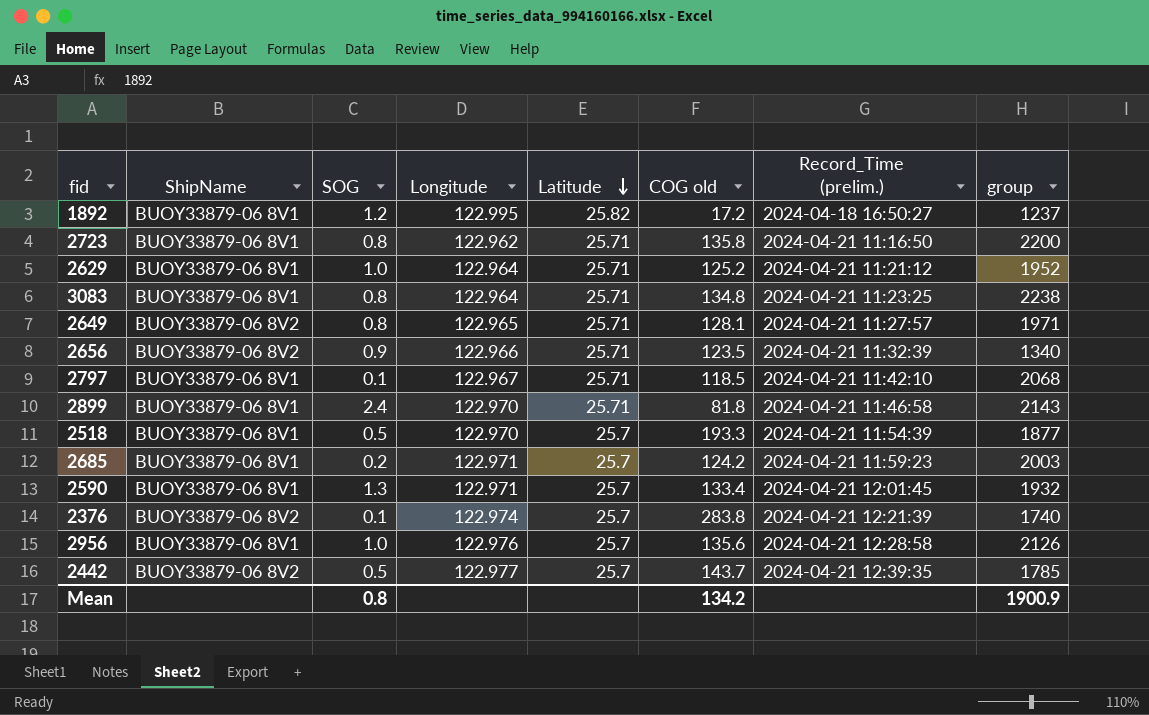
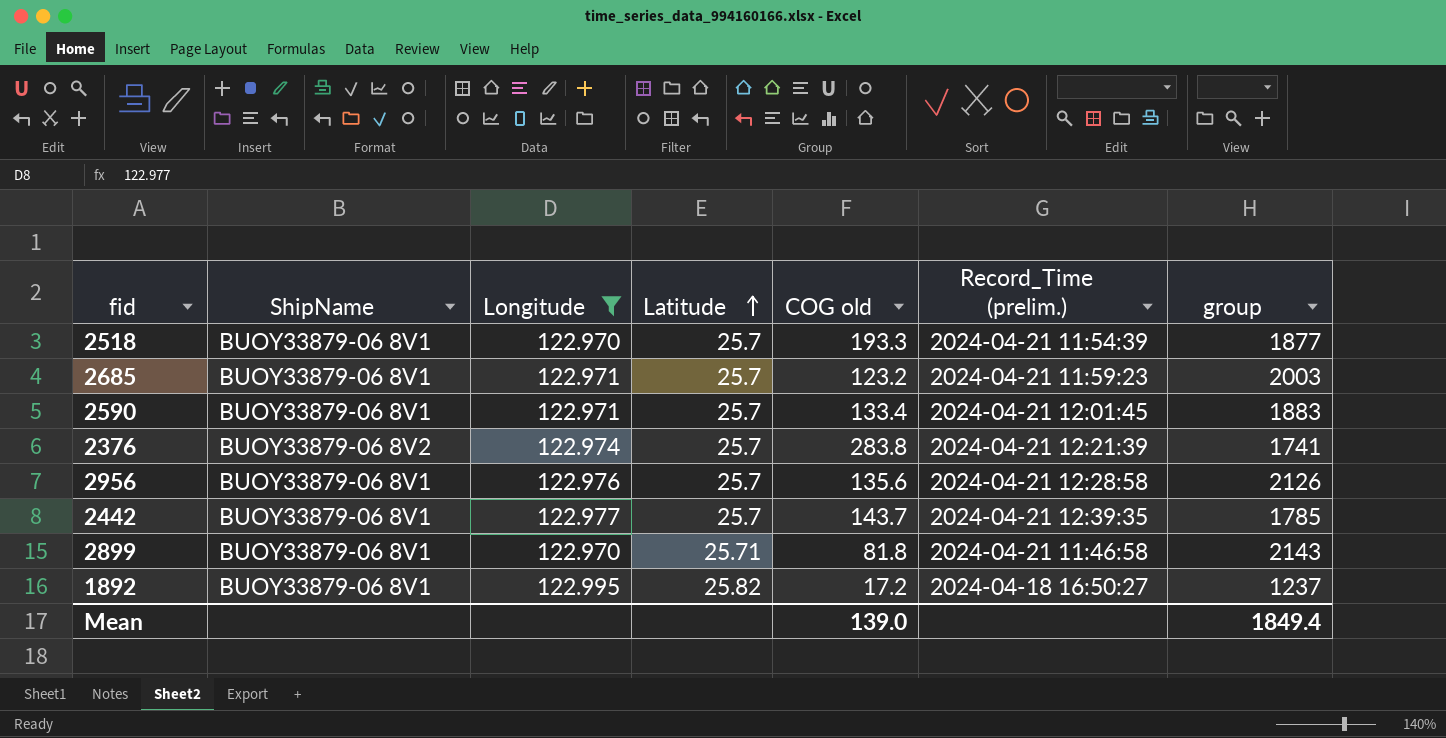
filter: none -> Longitude >= 122.970
row order: Latitude descending -> Latitude ascending
column SOG | position: 3 -> none
2685 | COG old: 124.2 -> 123.2
2590 | group: 1932 -> 1883
2376 | group: 1740 -> 1741
2442 | ShipName: BUOY33879-06 8V2 -> BUOY33879-06 8V1
Mean | COG old: 134.2 -> 139.0
Mean | group: 1900.9 -> 1849.4

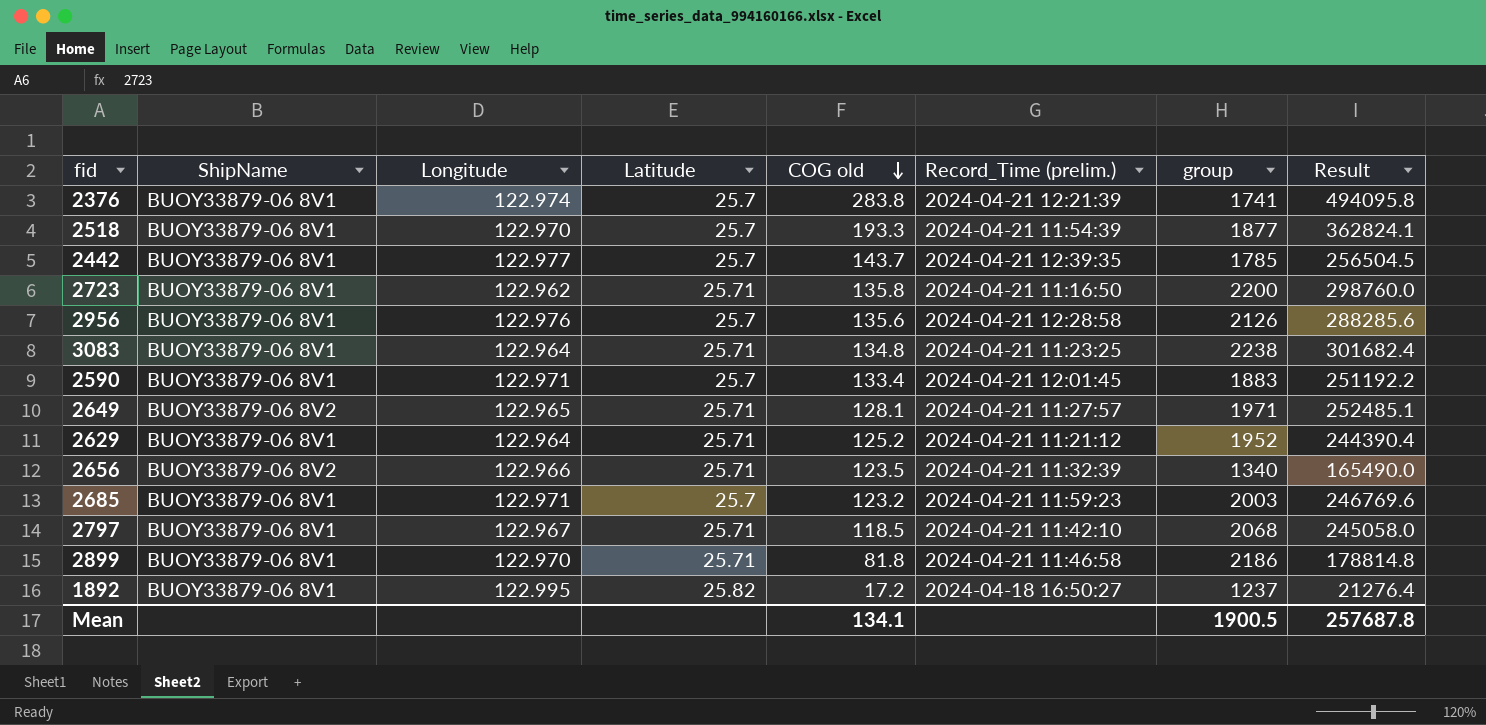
filter: Longitude >= 122.970 -> none
row order: Latitude ascending -> COG old descending
column Result | formula: none -> [COG old] * [group]
2376 | ShipName: BUOY33879-06 8V2 -> BUOY33879-06 8V1
2899 | group: 2143 -> 2186
Mean | COG old: 139.0 -> 134.1
Mean | group: 1849.4 -> 1900.5

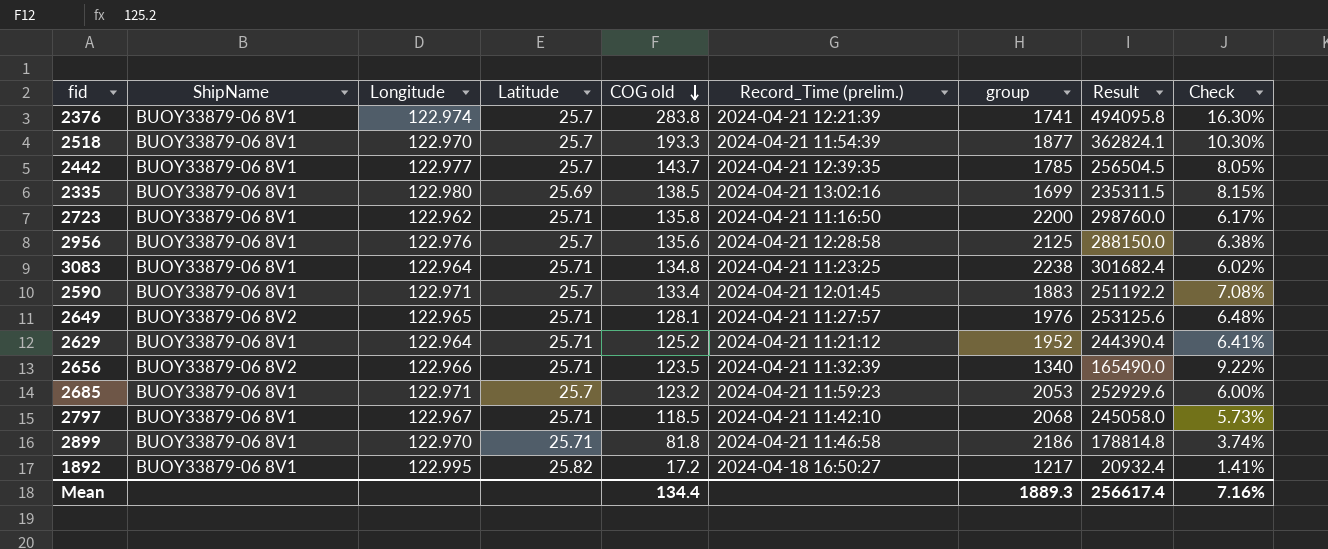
column Check | formula: none -> [COG old] / [group]
row 2335: none -> BUOY33879-06 8V1 | 122.980 | 25.69 | 138.5 | 2024-04-21 13:02:16 | 1699 | 235311.5 | 8.15%
2956 | group: 2126 -> 2125
2956 | Result: 288285.6 -> 288150.0
2649 | group: 1971 -> 1976
2649 | Result: 252485.1 -> 253125.6
2685 | group: 2003 -> 2053
2685 | Result: 246769.6 -> 252929.6
1892 | group: 1237 -> 1217
1892 | Result: 21276.4 -> 20932.4
Mean | COG old: 134.1 -> 134.4
Mean | group: 1900.5 -> 1889.3
Mean | Result: 257687.8 -> 256617.4

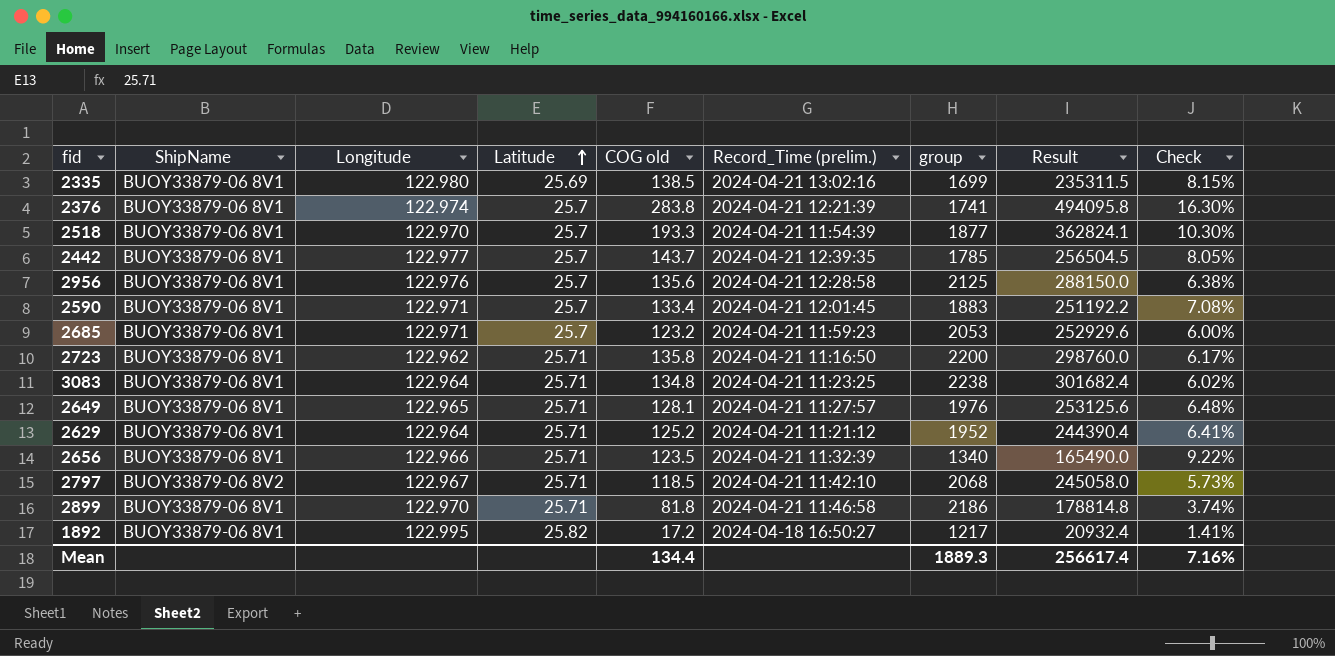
row order: COG old descending -> Latitude ascending
2649 | ShipName: BUOY33879-06 8V2 -> BUOY33879-06 8V1
2656 | ShipName: BUOY33879-06 8V2 -> BUOY33879-06 8V1
2797 | ShipName: BUOY33879-06 8V1 -> BUOY33879-06 8V2

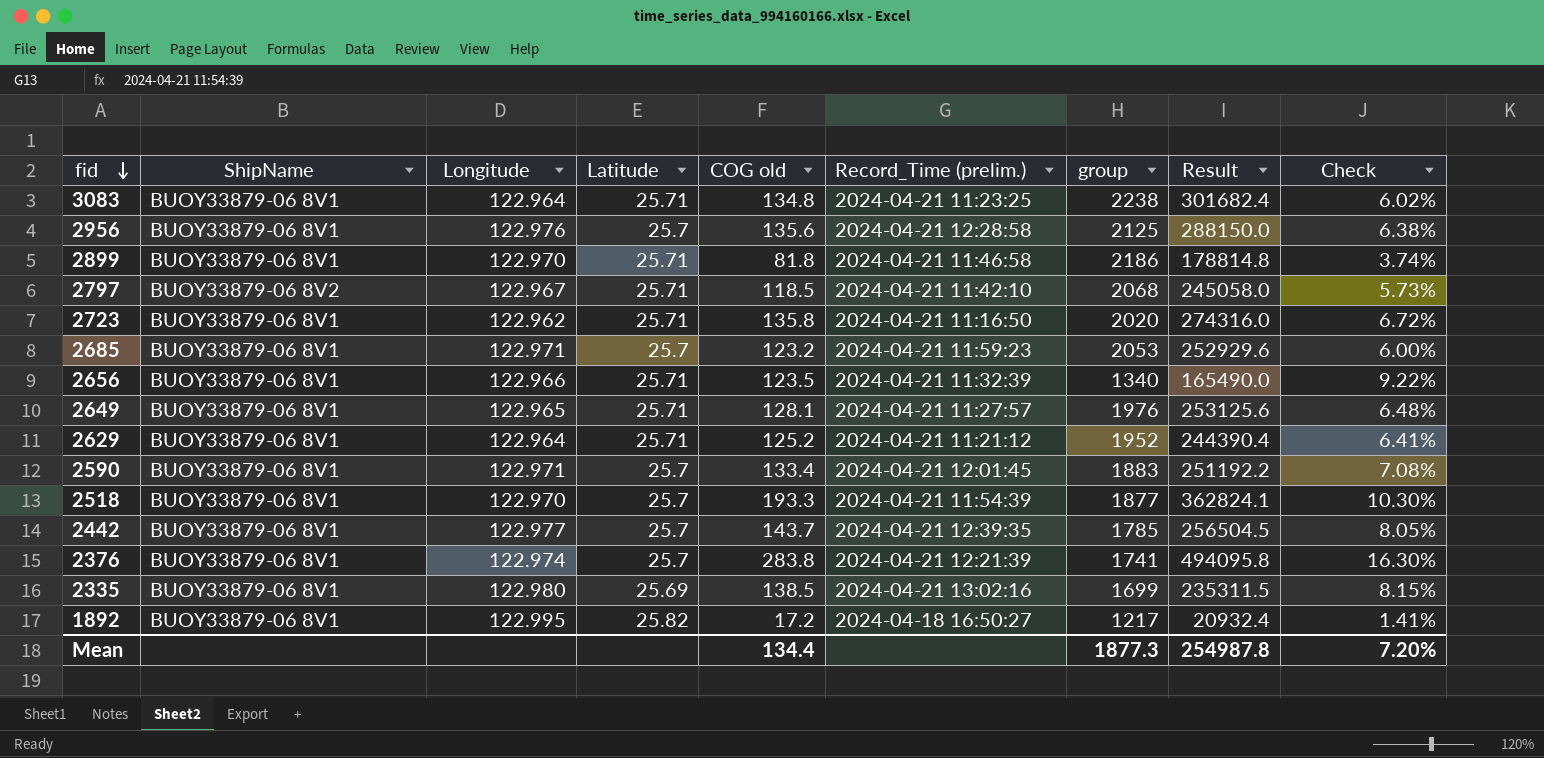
row order: Latitude ascending -> fid descending
2723 | group: 2200 -> 2020
2723 | Result: 298760.0 -> 274316.0
2723 | Check: 6.17% -> 6.72%
Mean | group: 1889.3 -> 1877.3
Mean | Result: 256617.4 -> 254987.8
Mean | Check: 7.16% -> 7.20%

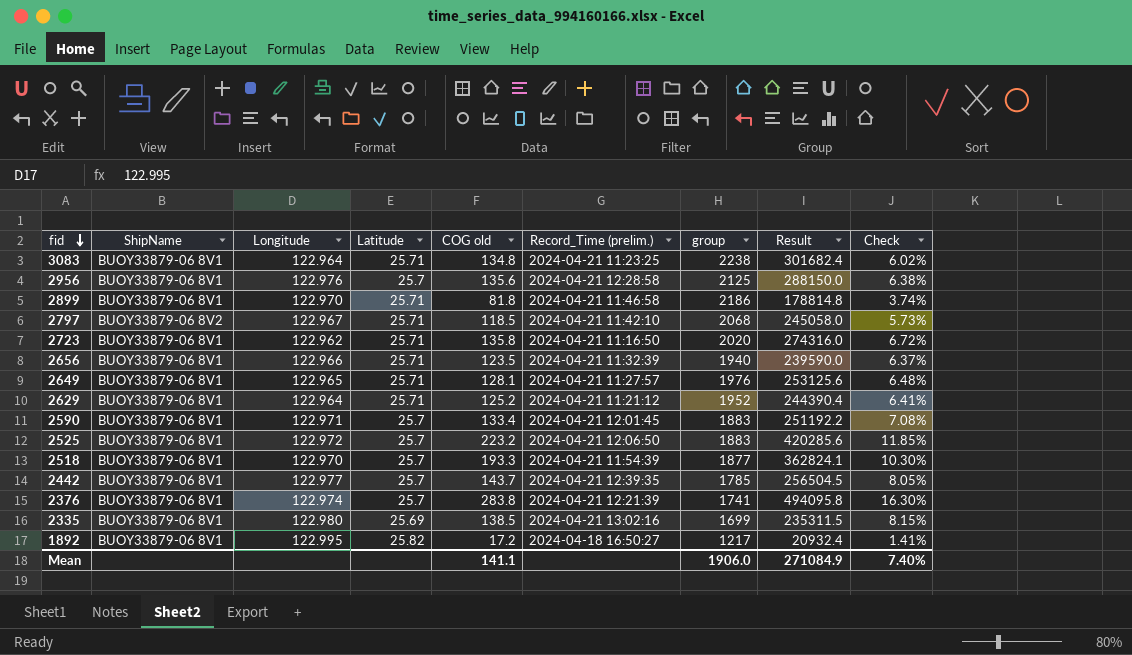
row 2685: BUOY33879-06 8V1 | 122.971 | 25.7 | 123.2 | 2024-04-21 11:59:23 | 2053 | 252929.6 | 6.00% -> none
2656 | group: 1340 -> 1940
2656 | Result: 165490.0 -> 239590.0
2656 | Check: 9.22% -> 6.37%
row 2525: none -> BUOY33879-06 8V1 | 122.972 | 25.7 | 223.2 | 2024-04-21 12:06:50 | 1883 | 420285.6 | 11.85%
Mean | COG old: 134.4 -> 141.1
Mean | group: 1877.3 -> 1906.0
Mean | Result: 254987.8 -> 271084.9
Mean | Check: 7.20% -> 7.40%

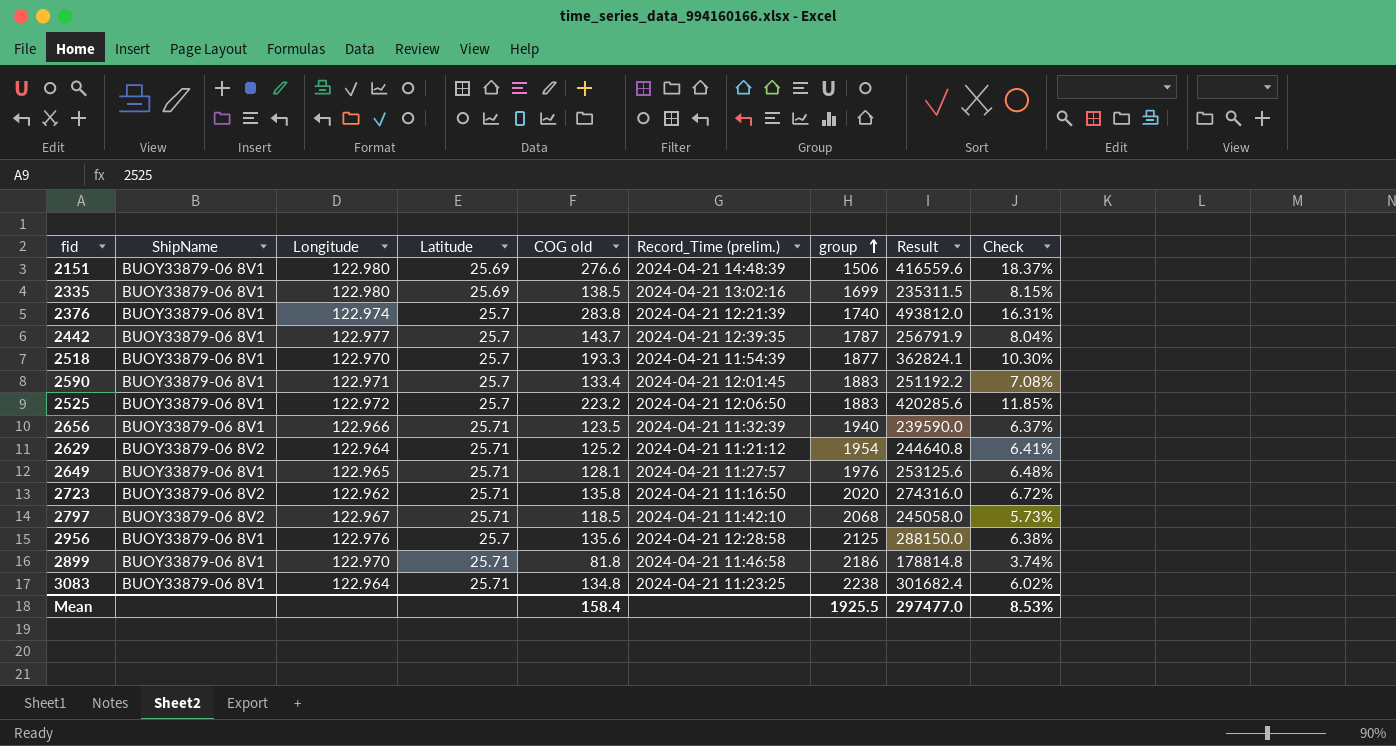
row order: fid descending -> group ascending
row 1892: BUOY33879-06 8V1 | 122.995 | 25.82 | 17.2 | 2024-04-18 16:50:27 | 1217 | 20932.4 | 1.41% -> none
row 2151: none -> BUOY33879-06 8V1 | 122.980 | 25.69 | 276.6 | 2024-04-21 14:48:39 | 1506 | 416559.6 | 18.37%
2376 | group: 1741 -> 1740
2376 | Result: 494095.8 -> 493812.0
2376 | Check: 16.30% -> 16.31%
2442 | group: 1785 -> 1787
2442 | Result: 256504.5 -> 256791.9
2442 | Check: 8.05% -> 8.04%
2629 | ShipName: BUOY33879-06 8V1 -> BUOY33879-06 8V2
2629 | group: 1952 -> 1954
2629 | Result: 244390.4 -> 244640.8
2723 | ShipName: BUOY33879-06 8V1 -> BUOY33879-06 8V2
Mean | COG old: 141.1 -> 158.4
Mean | group: 1906.0 -> 1925.5
Mean | Result: 271084.9 -> 297477.0
Mean | Check: 7.40% -> 8.53%

